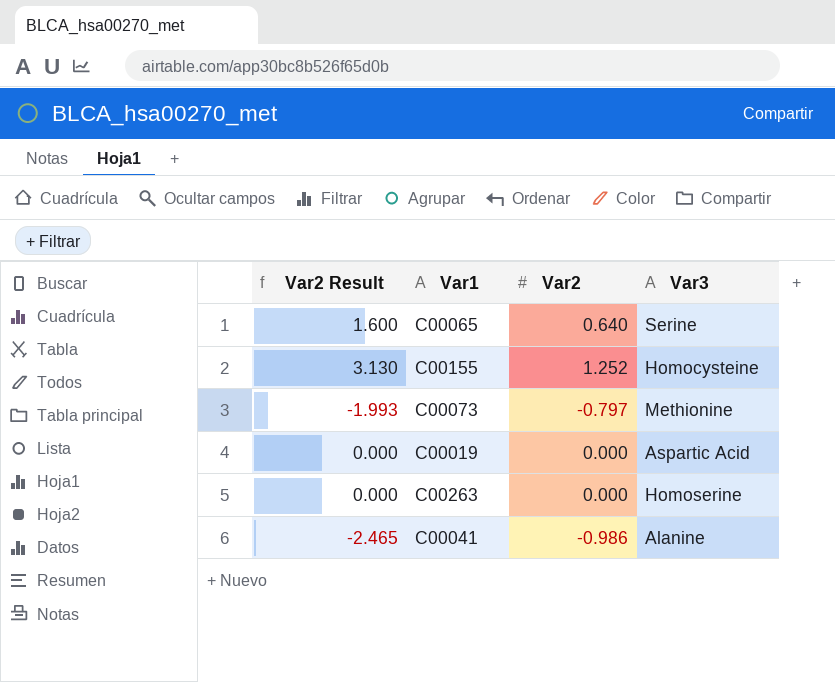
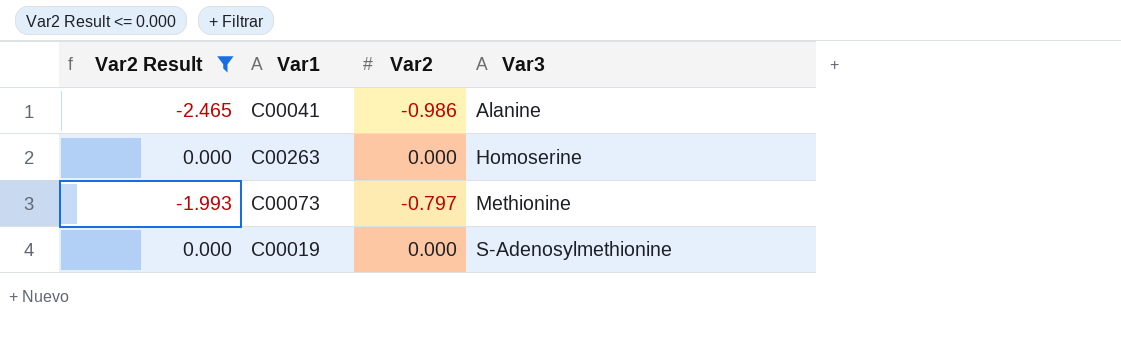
filter: none -> Var2 Result <= 0.000
row order: none -> Var3 ascending
C00019 | Var3: Aspartic Acid -> S-Adenosylmethionine

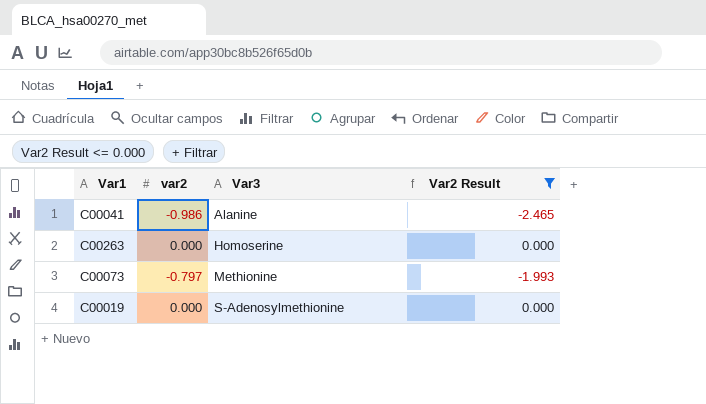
column name: Var2 -> var2
column Var2 Result | position: 1 -> 4

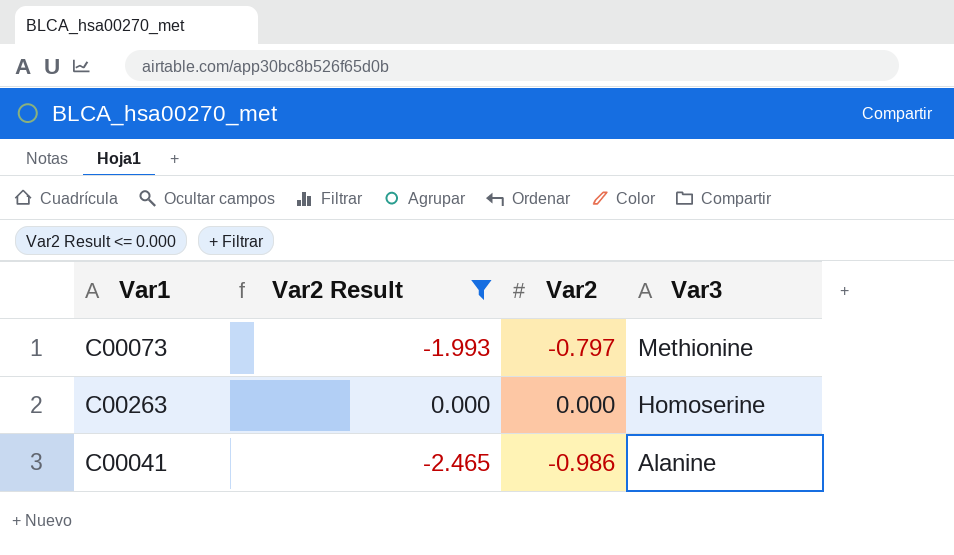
row order: Var3 ascending -> Var3 descending
column Var2 Result | position: 4 -> 2
column name: var2 -> Var2
row C00019: 0.000 | S-Adenosylmethionine | 0.000 -> none

